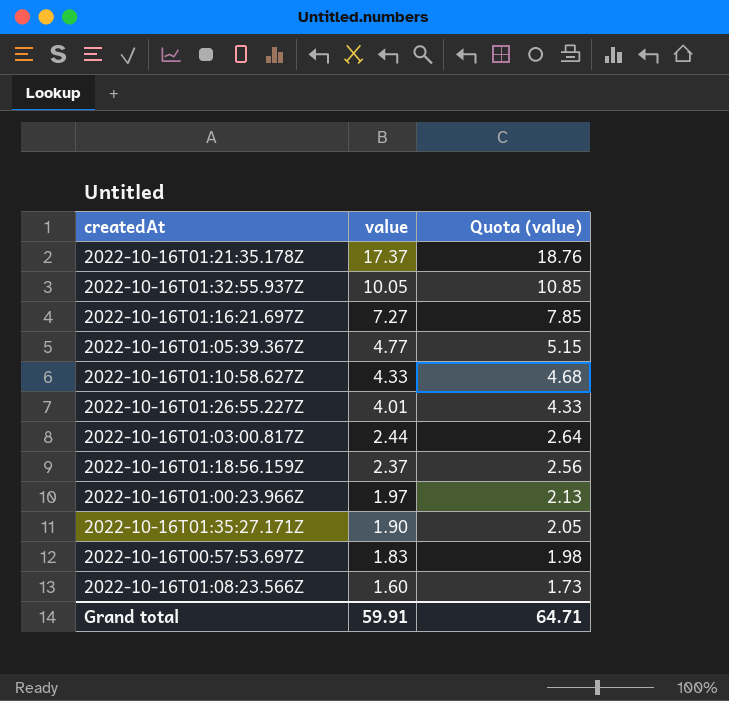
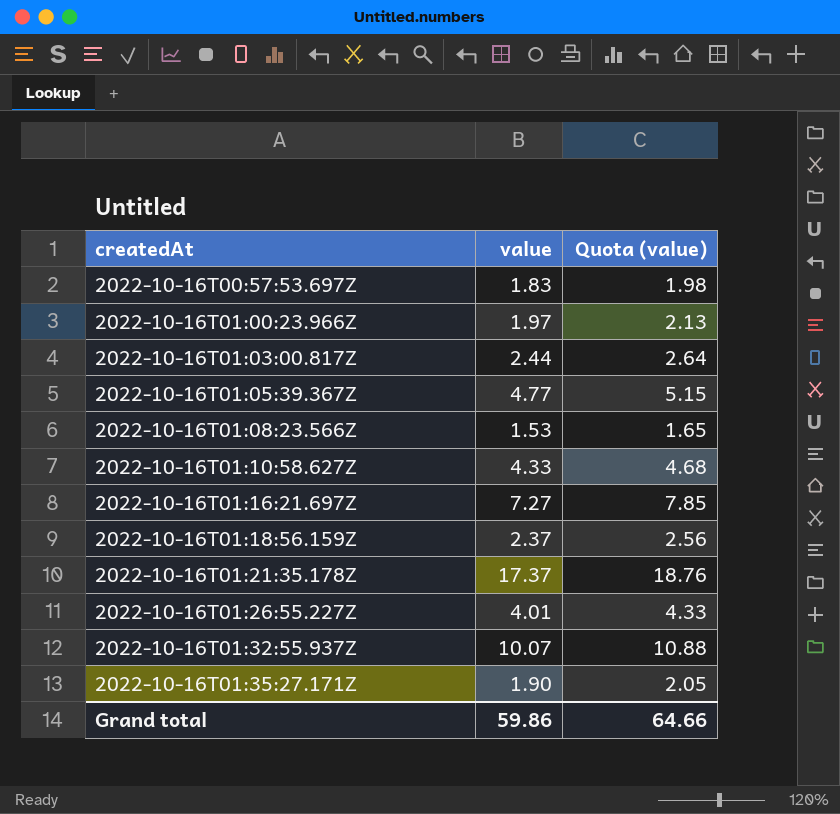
row order: value descending -> createdAt ascending
2022-10-16T01:08:23.566Z | value: 1.60 -> 1.53
2022-10-16T01:08:23.566Z | Quota (value): 1.73 -> 1.65
2022-10-16T01:32:55.937Z | value: 10.05 -> 10.07
2022-10-16T01:32:55.937Z | Quota (value): 10.85 -> 10.88
Grand total | value: 59.91 -> 59.86
Grand total | Quota (value): 64.71 -> 64.66

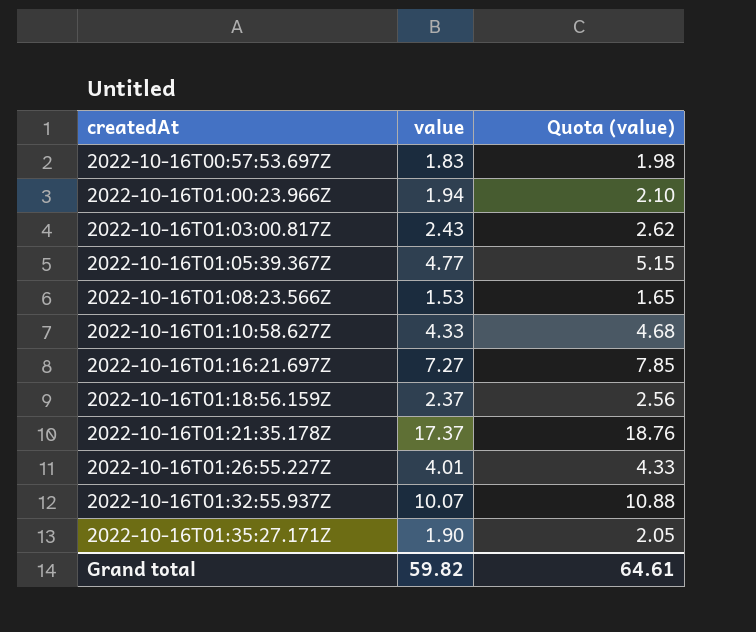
2022-10-16T01:00:23.966Z | value: 1.97 -> 1.94
2022-10-16T01:00:23.966Z | Quota (value): 2.13 -> 2.10
2022-10-16T01:03:00.817Z | value: 2.44 -> 2.43
2022-10-16T01:03:00.817Z | Quota (value): 2.64 -> 2.62
Grand total | value: 59.86 -> 59.82
Grand total | Quota (value): 64.66 -> 64.61

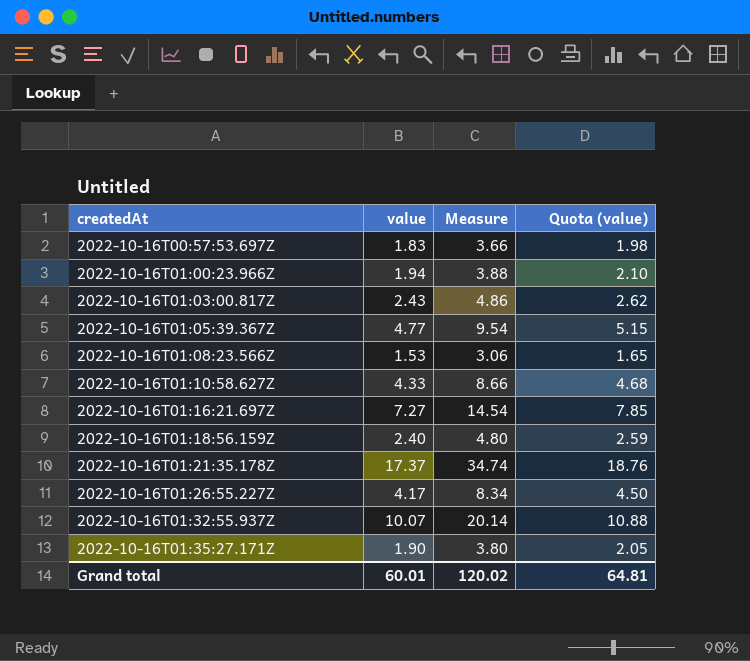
column Measure | formula: none -> [value] * 2
2022-10-16T01:18:56.159Z | value: 2.37 -> 2.40
2022-10-16T01:18:56.159Z | Quota (value): 2.56 -> 2.59
2022-10-16T01:26:55.227Z | value: 4.01 -> 4.17
2022-10-16T01:26:55.227Z | Quota (value): 4.33 -> 4.50
Grand total | value: 59.82 -> 60.01
Grand total | Quota (value): 64.61 -> 64.81

